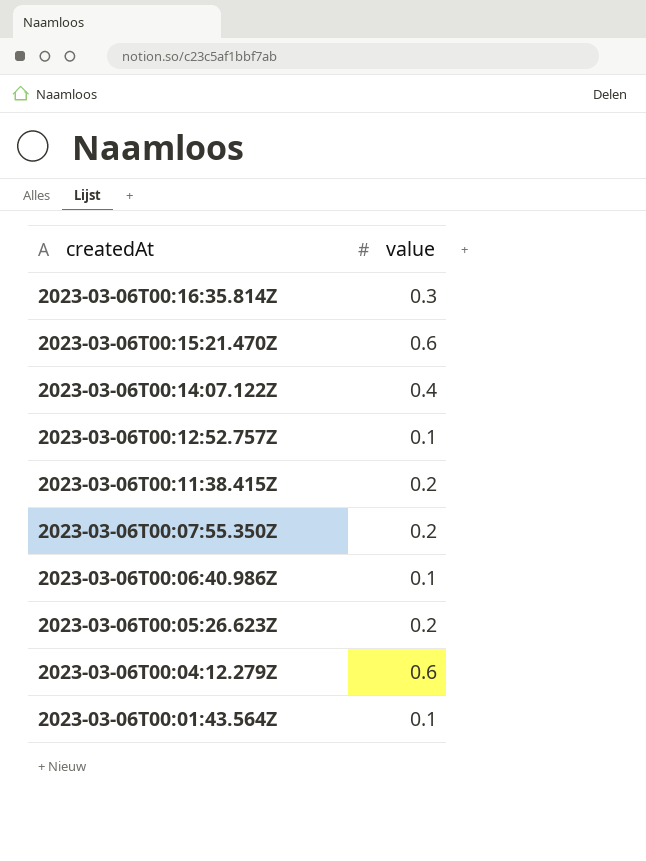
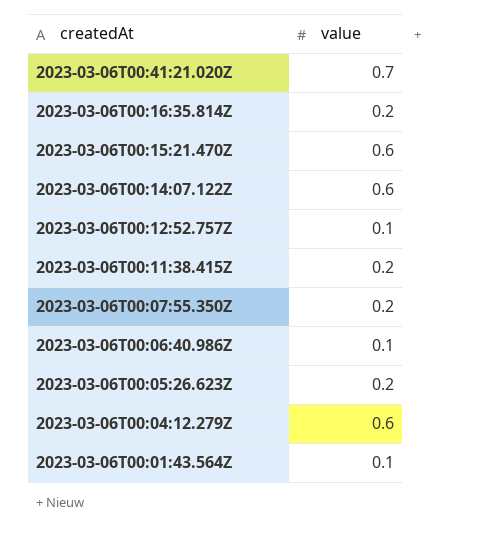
row 2023-03-06T00:41:21.020Z: none -> 0.7
2023-03-06T00:16:35.814Z | value: 0.3 -> 0.2
2023-03-06T00:14:07.122Z | value: 0.4 -> 0.6

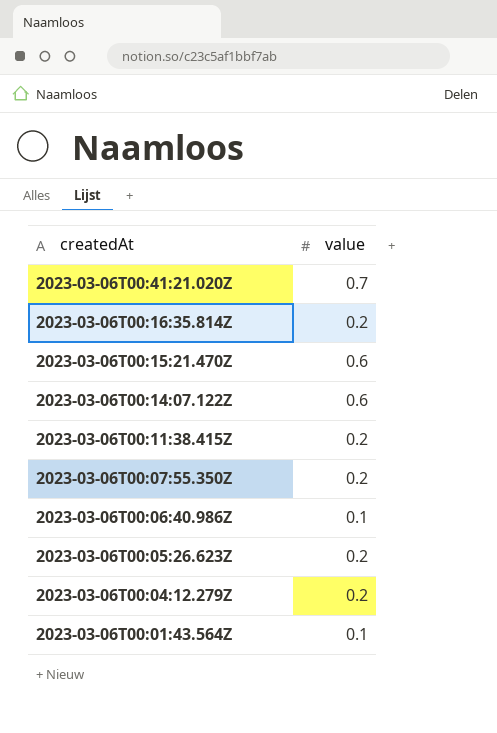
row 2023-03-06T00:12:52.757Z: 0.1 -> none
2023-03-06T00:04:12.279Z | value: 0.6 -> 0.2

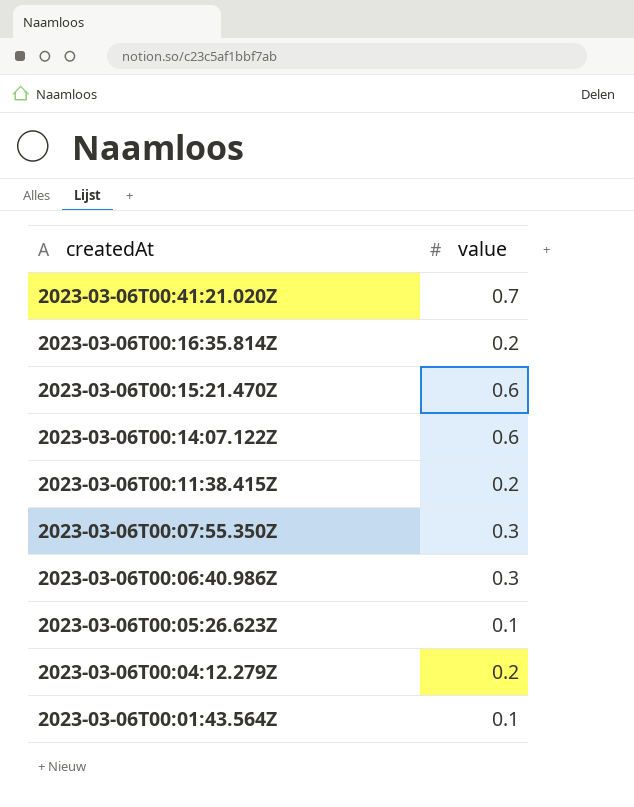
2023-03-06T00:07:55.350Z | value: 0.2 -> 0.3
2023-03-06T00:06:40.986Z | value: 0.1 -> 0.3
2023-03-06T00:05:26.623Z | value: 0.2 -> 0.1

